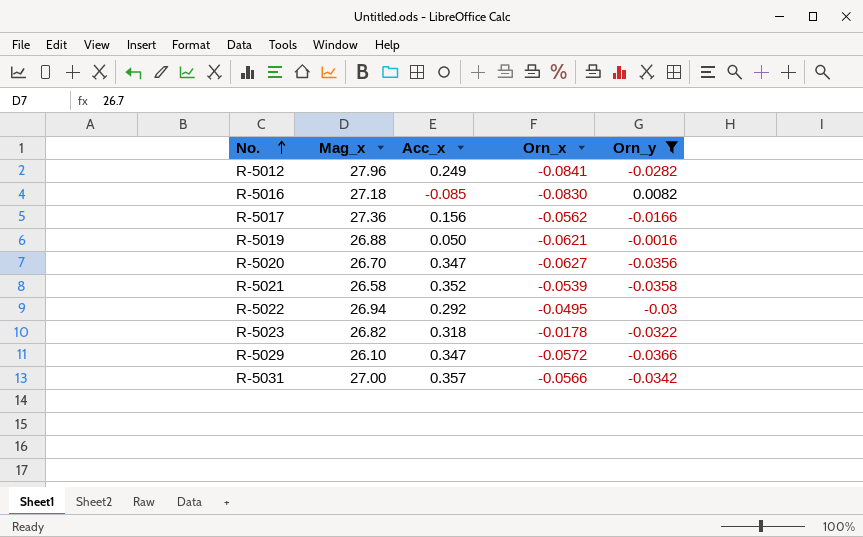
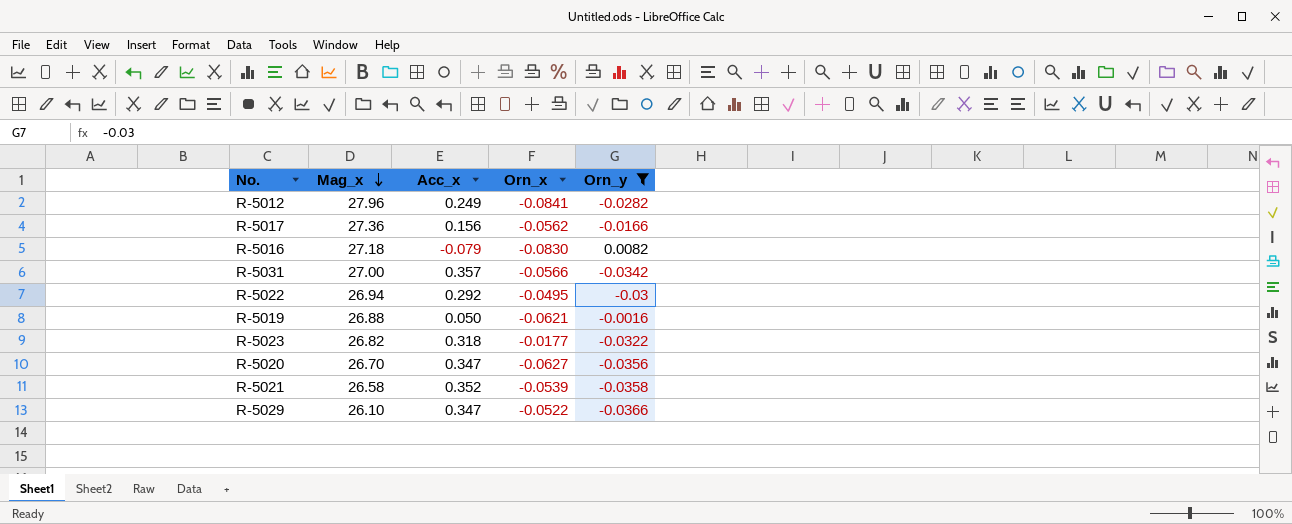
row order: No. ascending -> Mag_x descending
R-5016 | Acc_x: -0.085 -> -0.079
R-5023 | Orn_x: -0.0178 -> -0.0177
R-5029 | Orn_x: -0.0572 -> -0.0522

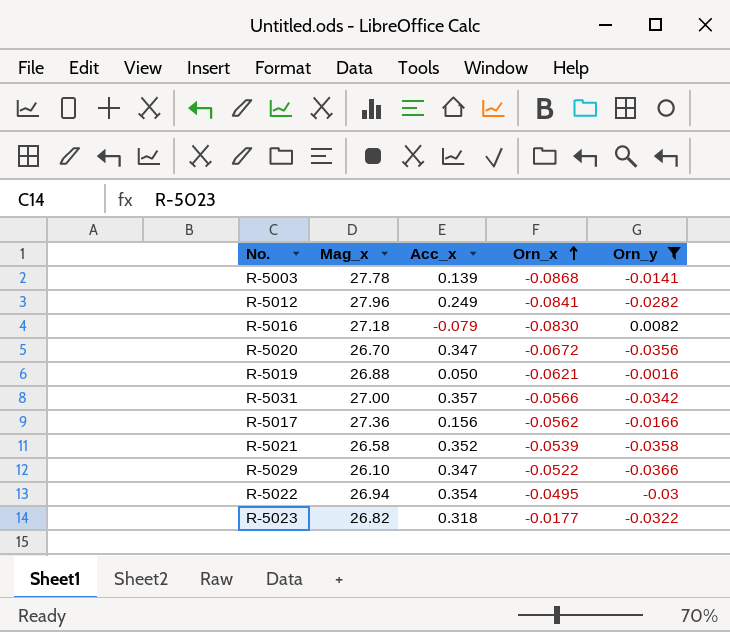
row order: Mag_x descending -> Orn_x ascending
row R-5003: none -> 27.78 | 0.139 | -0.0868 | -0.0141
R-5020 | Orn_x: -0.0627 -> -0.0672
R-5022 | Acc_x: 0.292 -> 0.354

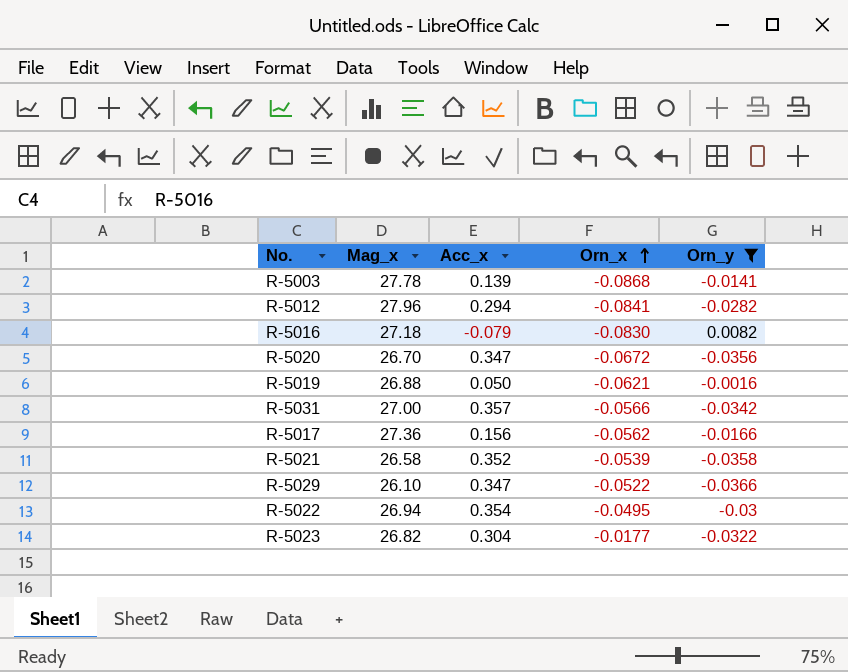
R-5012 | Acc_x: 0.249 -> 0.294
R-5023 | Acc_x: 0.318 -> 0.304

